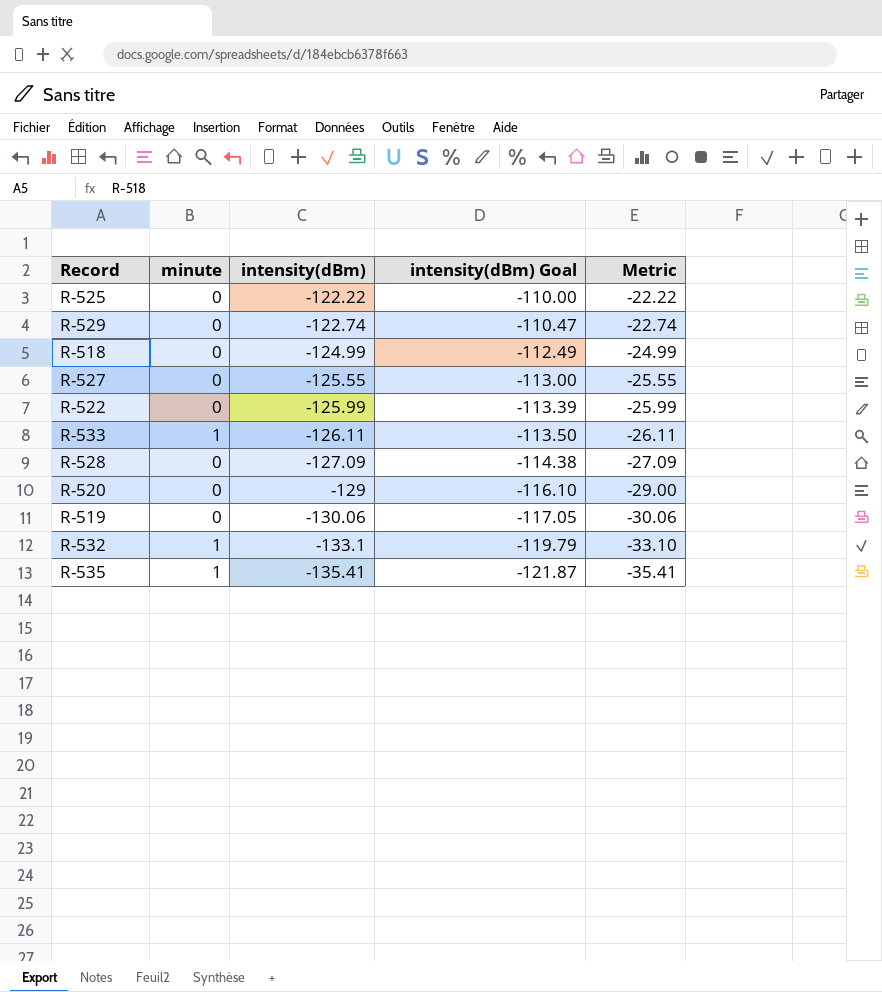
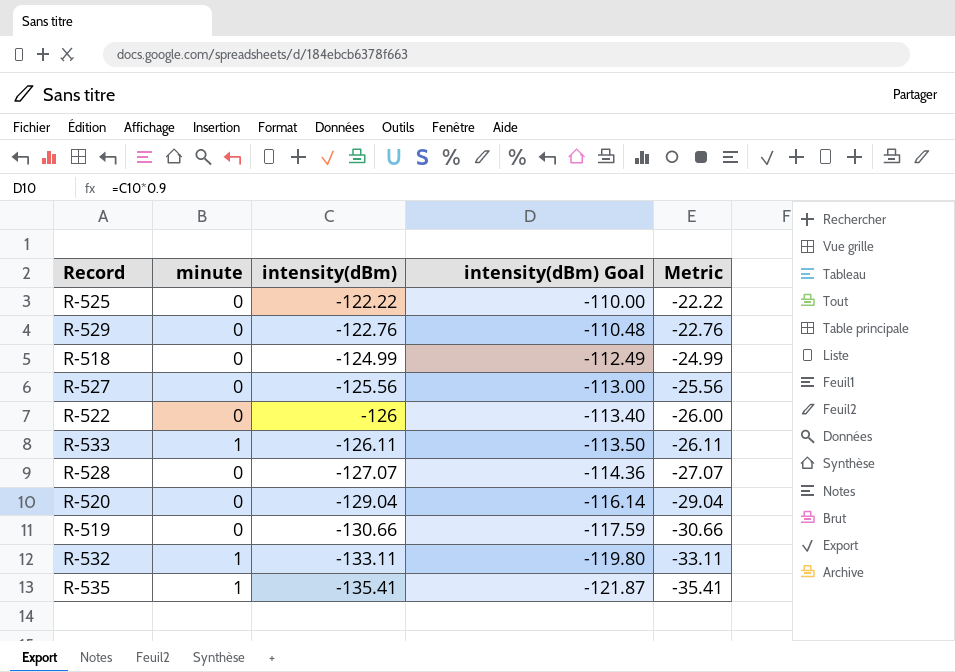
R-529 | intensity(dBm): -122.74 -> -122.76
R-529 | intensity(dBm) Goal: -110.47 -> -110.48
R-529 | Metric: -22.74 -> -22.76
R-527 | intensity(dBm): -125.55 -> -125.56
R-527 | Metric: -25.55 -> -25.56
R-522 | intensity(dBm): -125.99 -> -126
R-522 | intensity(dBm) Goal: -113.39 -> -113.40
R-522 | Metric: -25.99 -> -26.00
R-528 | intensity(dBm): -127.09 -> -127.07
R-528 | intensity(dBm) Goal: -114.38 -> -114.36
R-528 | Metric: -27.09 -> -27.07
R-520 | intensity(dBm): -129 -> -129.04
R-520 | intensity(dBm) Goal: -116.10 -> -116.14
R-520 | Metric: -29.00 -> -29.04
R-519 | intensity(dBm): -130.06 -> -130.66
R-519 | intensity(dBm) Goal: -117.05 -> -117.59
R-519 | Metric: -30.06 -> -30.66
R-532 | intensity(dBm): -133.1 -> -133.11
R-532 | intensity(dBm) Goal: -119.79 -> -119.80
R-532 | Metric: -33.10 -> -33.11

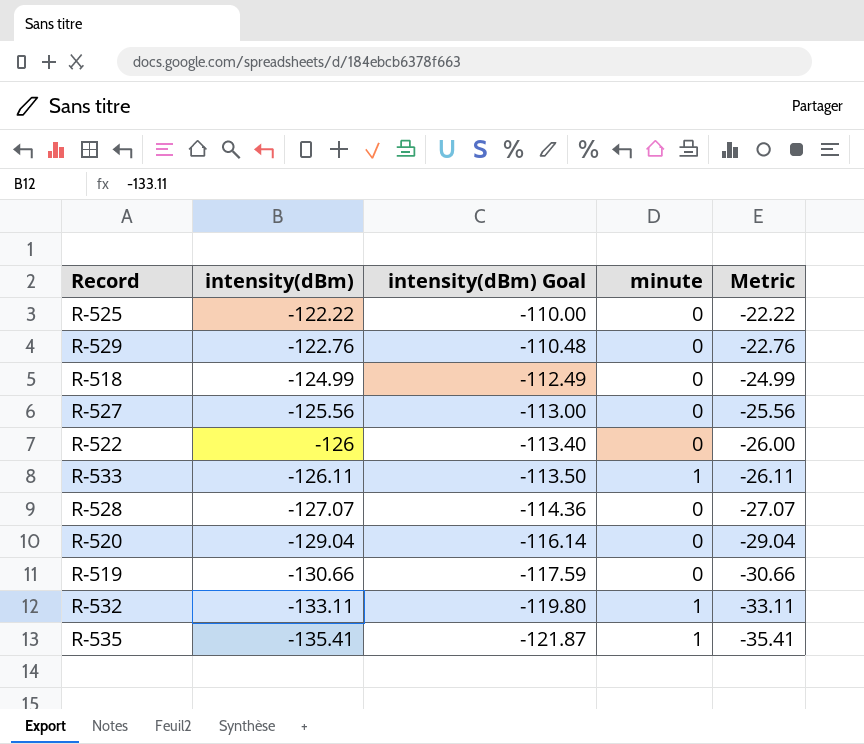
column minute | position: 2 -> 4

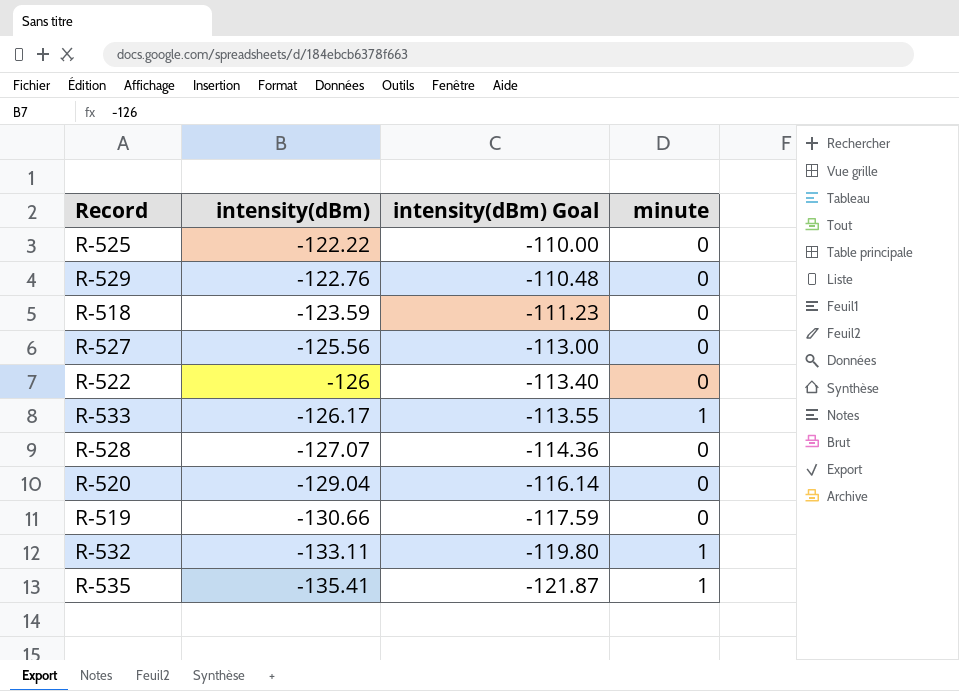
column Metric | formula: [intensity(dBm)] + 100 -> none
R-518 | intensity(dBm): -124.99 -> -123.59
R-518 | intensity(dBm) Goal: -112.49 -> -111.23
R-533 | intensity(dBm): -126.11 -> -126.17
R-533 | intensity(dBm) Goal: -113.50 -> -113.55

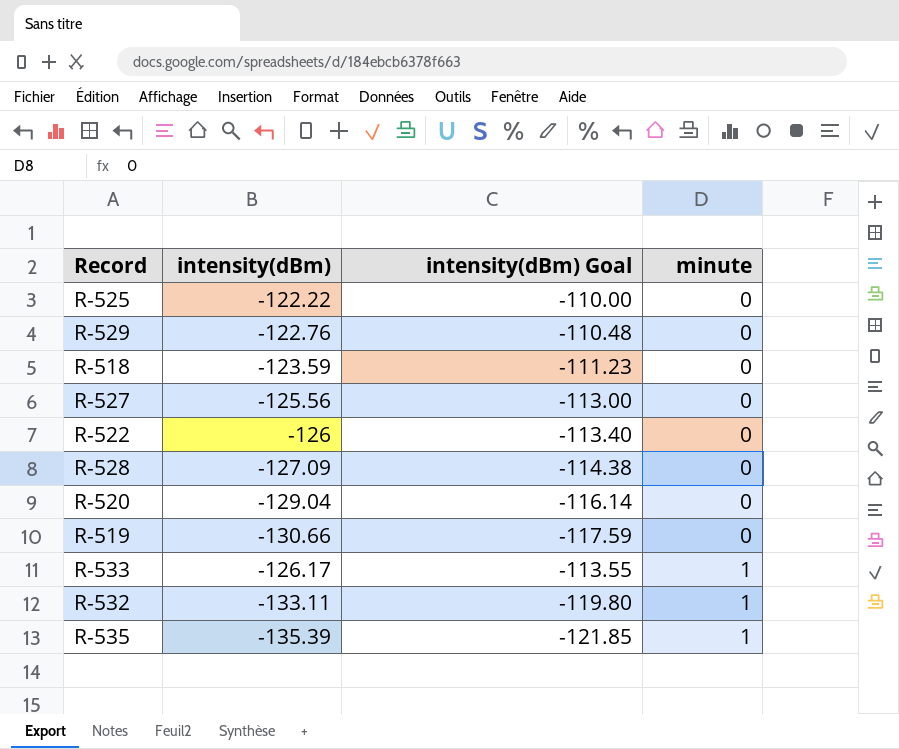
row order: intensity(dBm) descending -> minute ascending
R-528 | intensity(dBm): -127.07 -> -127.09
R-528 | intensity(dBm) Goal: -114.36 -> -114.38
R-535 | intensity(dBm): -135.41 -> -135.39
R-535 | intensity(dBm) Goal: -121.87 -> -121.85

